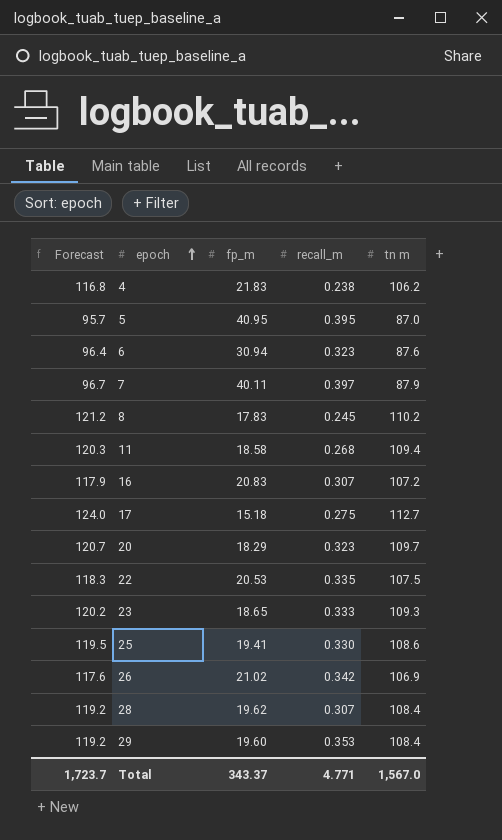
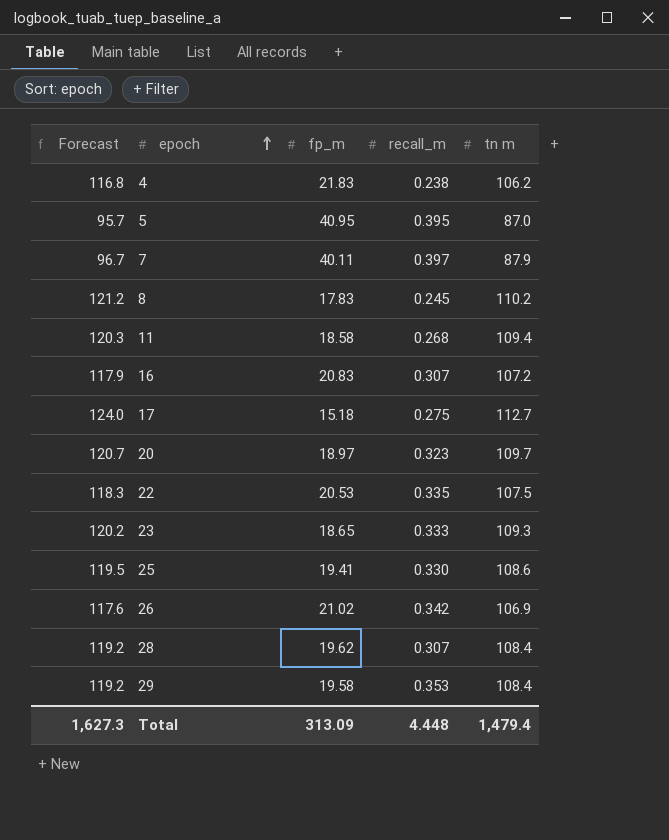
row 6: 96.4 | 30.94 | 0.323 | 87.6 -> none
20 | fp_m: 18.29 -> 18.97
29 | fp_m: 19.60 -> 19.58
Total | Forecast: 1,723.7 -> 1,627.3
Total | fp_m: 343.37 -> 313.09
Total | recall_m: 4.771 -> 4.448
Total | tn m: 1,567.0 -> 1,479.4

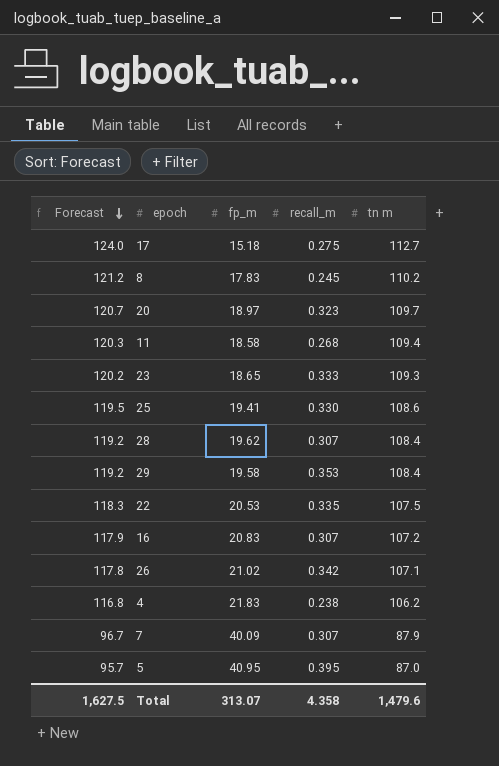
row order: epoch ascending -> Forecast descending
26 | Forecast: 117.6 -> 117.8
26 | tn m: 106.9 -> 107.1
7 | fp_m: 40.11 -> 40.09
7 | recall_m: 0.397 -> 0.307
Total | Forecast: 1,627.3 -> 1,627.5
Total | fp_m: 313.09 -> 313.07
Total | recall_m: 4.448 -> 4.358
Total | tn m: 1,479.4 -> 1,479.6

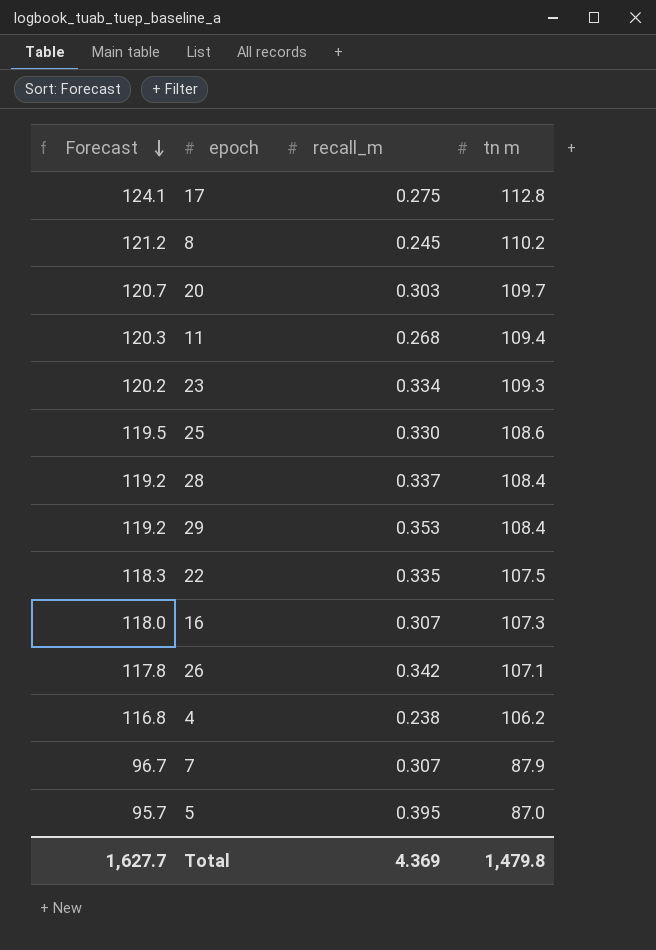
column fp_m | position: 3 -> none
17 | Forecast: 124.0 -> 124.1
17 | tn m: 112.7 -> 112.8
20 | recall_m: 0.323 -> 0.303
23 | recall_m: 0.333 -> 0.334
28 | recall_m: 0.307 -> 0.337
16 | Forecast: 117.9 -> 118.0
16 | tn m: 107.2 -> 107.3
Total | Forecast: 1,627.5 -> 1,627.7
Total | recall_m: 4.358 -> 4.369
Total | tn m: 1,479.6 -> 1,479.8

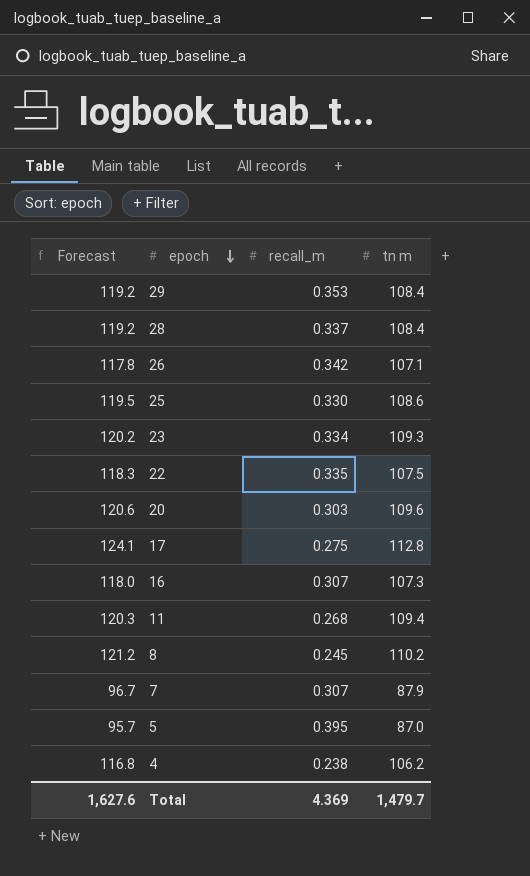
row order: Forecast descending -> epoch descending
20 | Forecast: 120.7 -> 120.6
20 | tn m: 109.7 -> 109.6
Total | Forecast: 1,627.7 -> 1,627.6
Total | tn m: 1,479.8 -> 1,479.7

